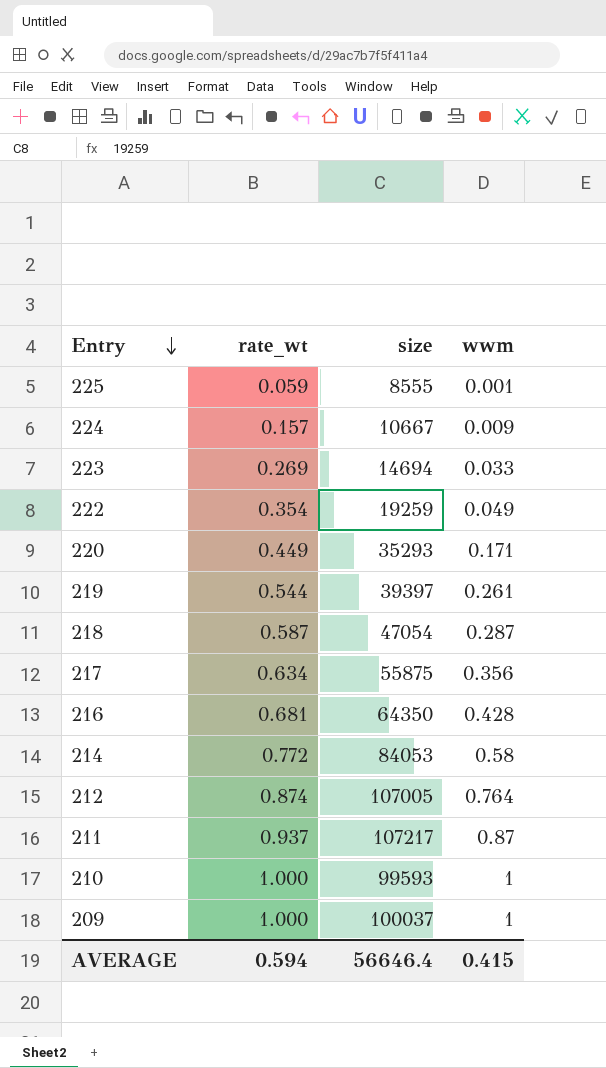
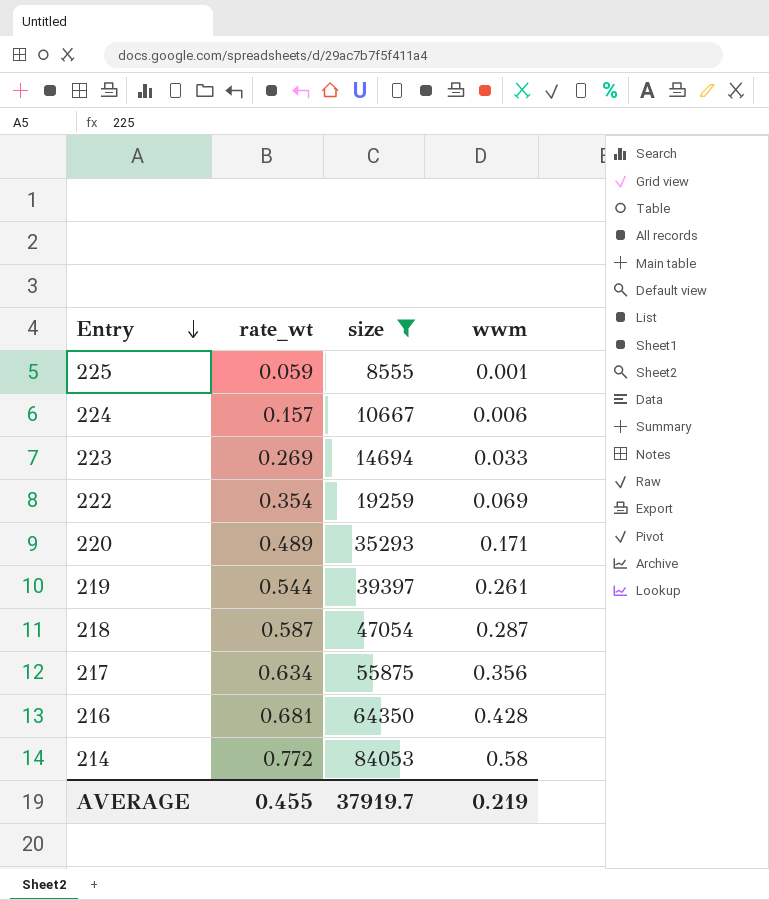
filter: none -> size <= 84053
224 | wwm: 0.009 -> 0.006
222 | wwm: 0.049 -> 0.069
220 | rate_wt: 0.449 -> 0.489
AVERAGE | rate_wt: 0.594 -> 0.455
AVERAGE | size: 56646.4 -> 37919.7
AVERAGE | wwm: 0.415 -> 0.219

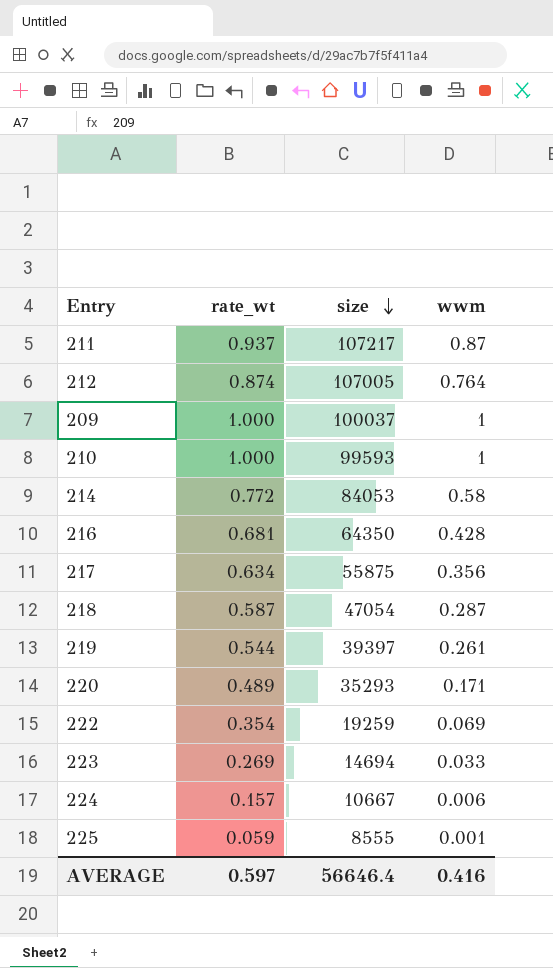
filter: size <= 84053 -> none
row order: Entry descending -> size descending
AVERAGE | rate_wt: 0.455 -> 0.597
AVERAGE | size: 37919.7 -> 56646.4
AVERAGE | wwm: 0.219 -> 0.416

